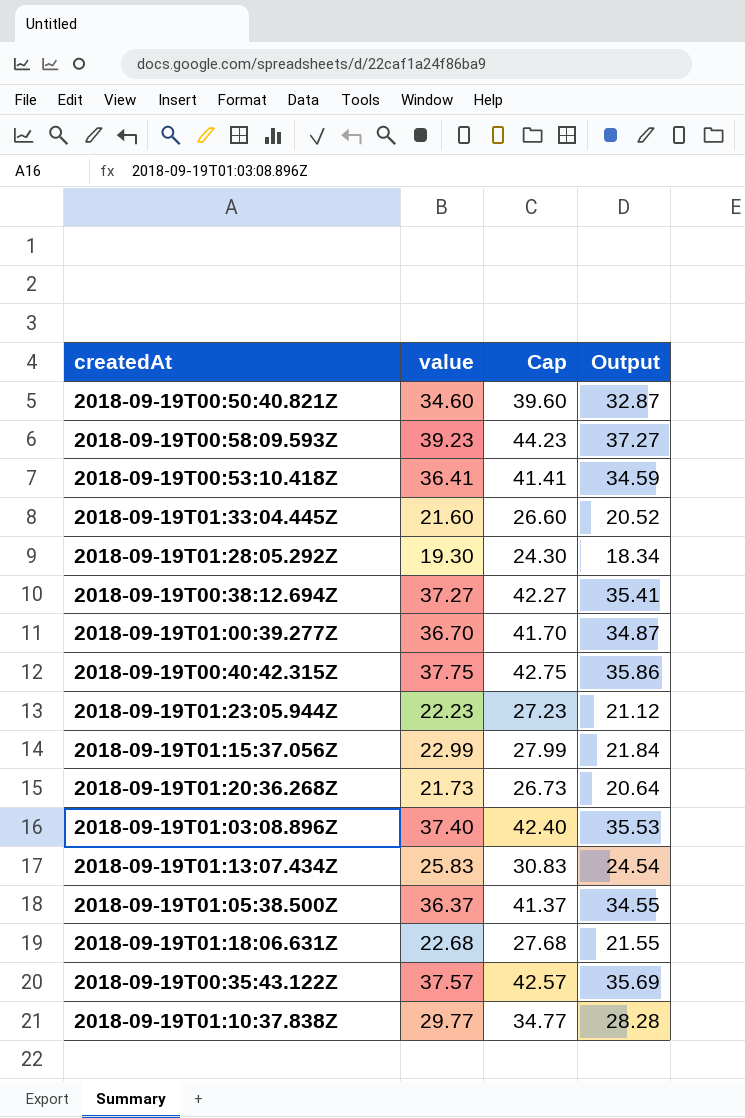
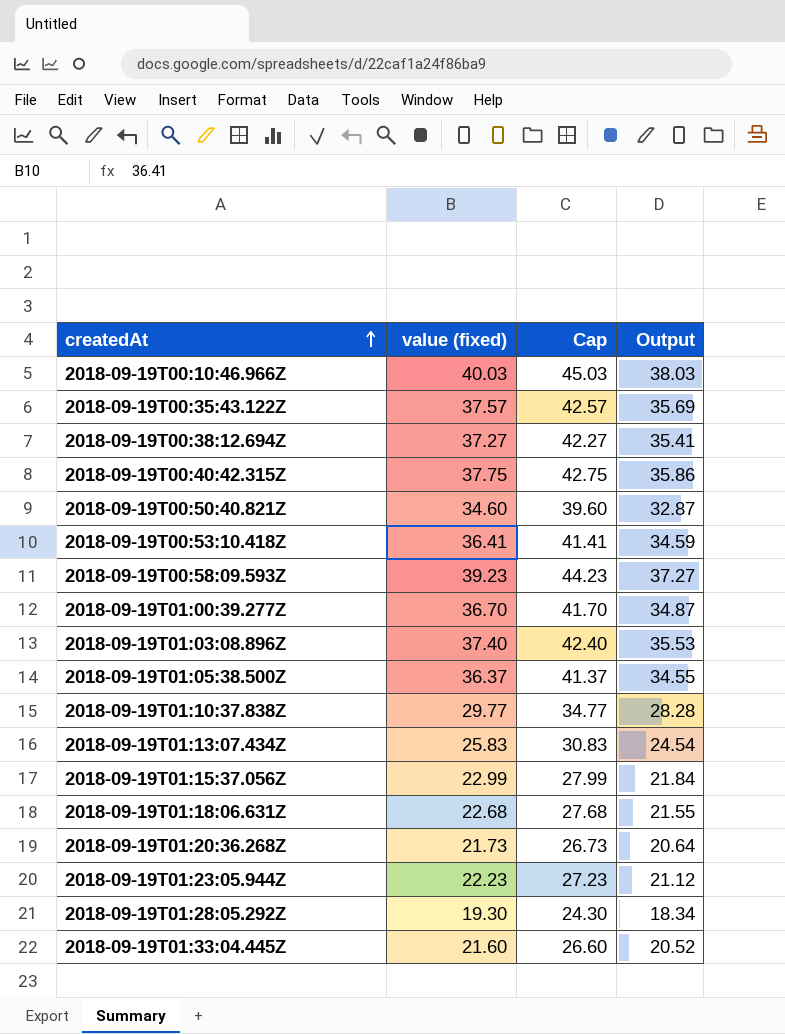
row order: none -> createdAt ascending
column name: value -> value (fixed)
row 2018-09-19T00:10:46.966Z: none -> 40.03 | 45.03 | 38.03

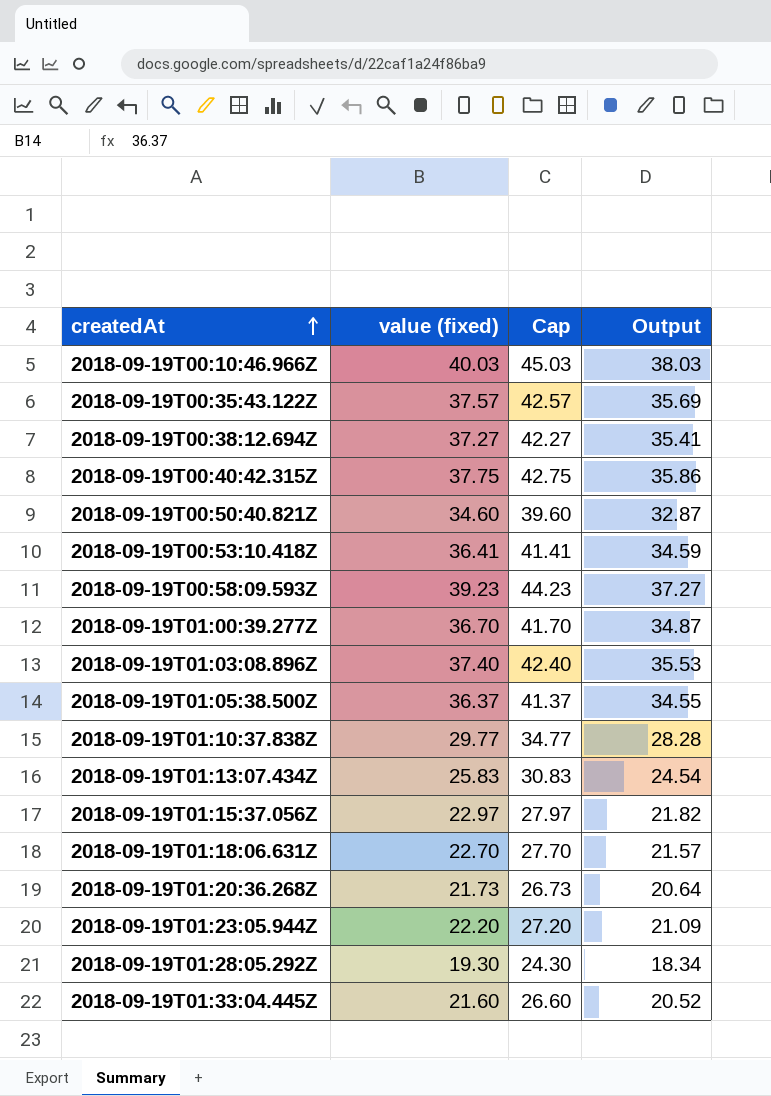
2018-09-19T01:15:37.056Z | value (fixed): 22.99 -> 22.97
2018-09-19T01:15:37.056Z | Cap: 27.99 -> 27.97
2018-09-19T01:15:37.056Z | Output: 21.84 -> 21.82
2018-09-19T01:18:06.631Z | value (fixed): 22.68 -> 22.70
2018-09-19T01:18:06.631Z | Cap: 27.68 -> 27.70
2018-09-19T01:18:06.631Z | Output: 21.55 -> 21.57
2018-09-19T01:23:05.944Z | value (fixed): 22.23 -> 22.20
2018-09-19T01:23:05.944Z | Cap: 27.23 -> 27.20
2018-09-19T01:23:05.944Z | Output: 21.12 -> 21.09

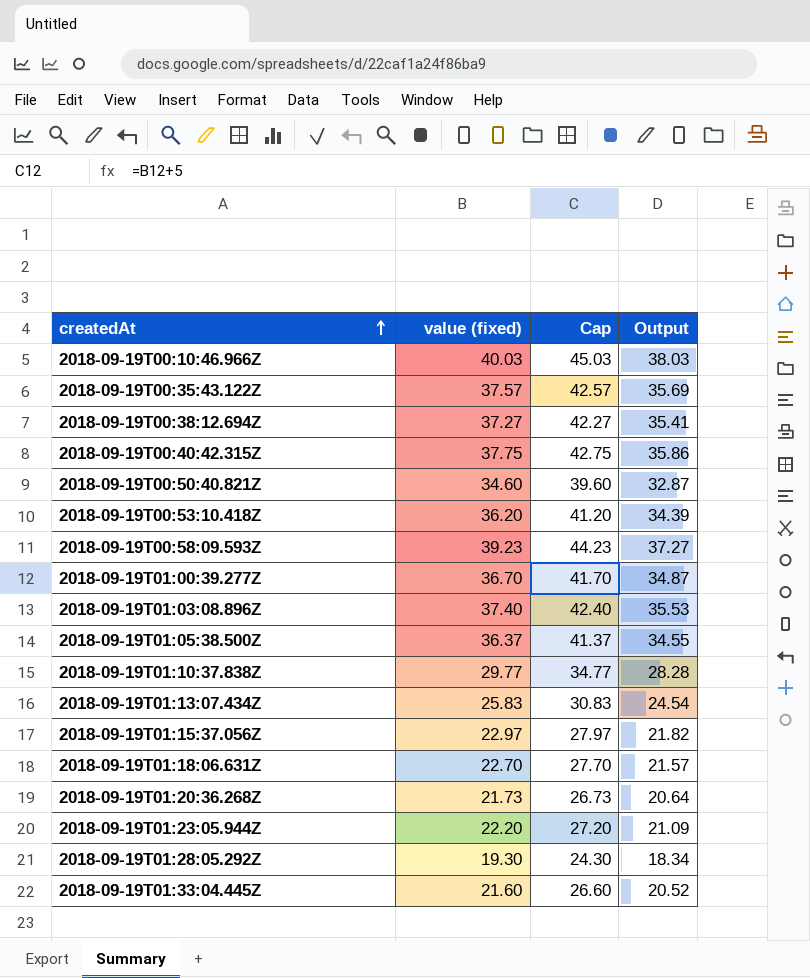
2018-09-19T00:53:10.418Z | value (fixed): 36.41 -> 36.20
2018-09-19T00:53:10.418Z | Cap: 41.41 -> 41.20
2018-09-19T00:53:10.418Z | Output: 34.59 -> 34.39

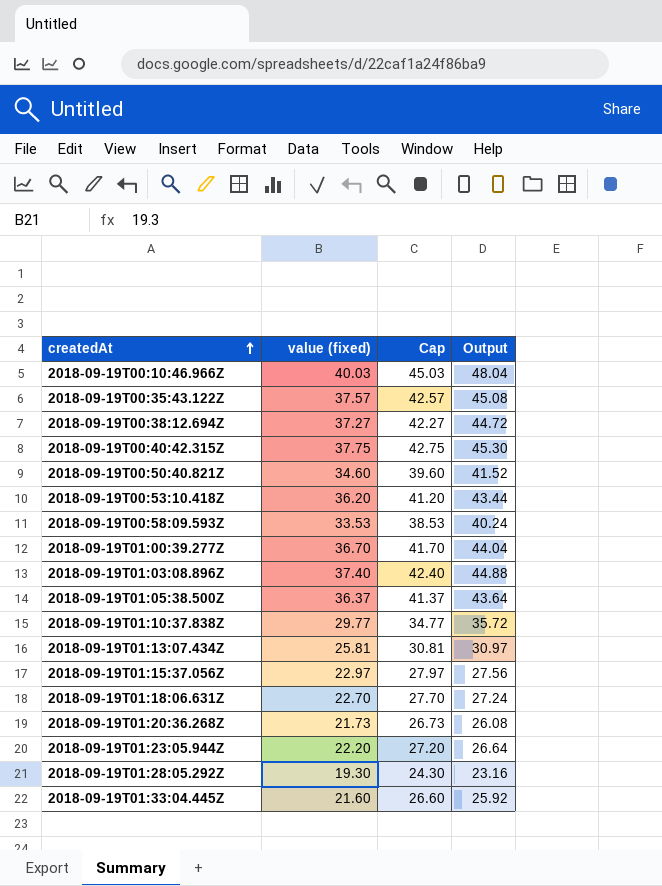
column Output | formula: [value (fixed)] * 0.95 -> [value (fixed)] * 1.2
2018-09-19T00:58:09.593Z | value (fixed): 39.23 -> 33.53
2018-09-19T00:58:09.593Z | Cap: 44.23 -> 38.53
2018-09-19T01:13:07.434Z | value (fixed): 25.83 -> 25.81
2018-09-19T01:13:07.434Z | Cap: 30.83 -> 30.81

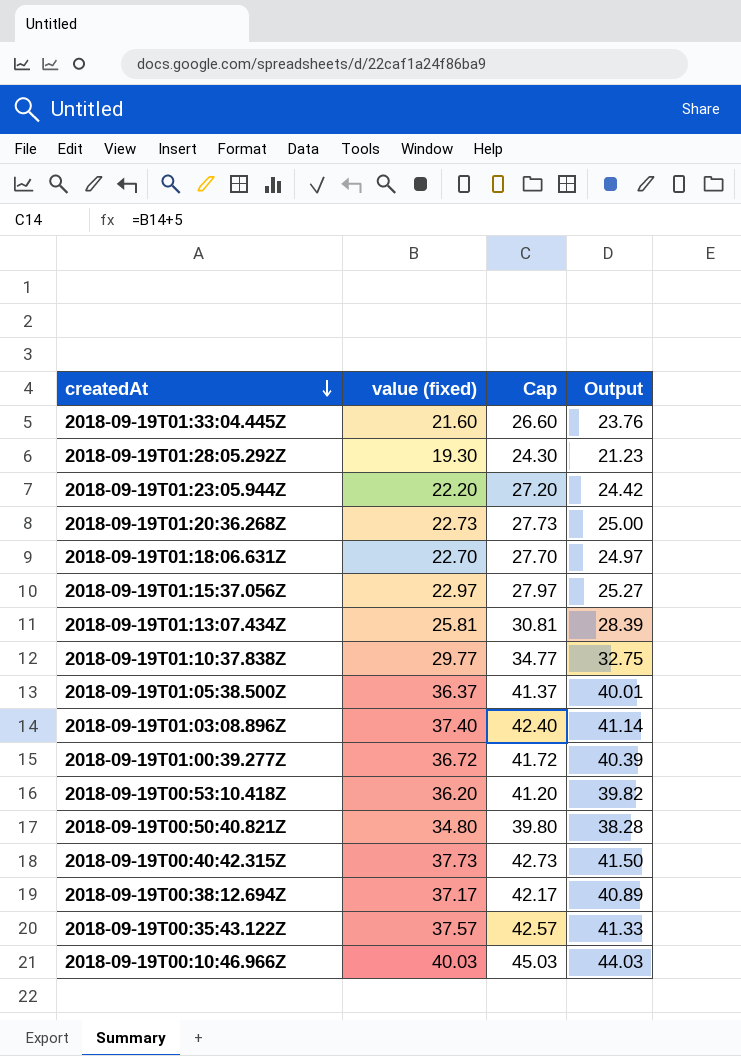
row order: createdAt ascending -> createdAt descending
column Output | formula: [value (fixed)] * 1.2 -> [value (fixed)] * 1.1
row 2018-09-19T00:58:09.593Z: 33.53 | 38.53 | 40.24 -> none
2018-09-19T01:20:36.268Z | value (fixed): 21.73 -> 22.73
2018-09-19T01:20:36.268Z | Cap: 26.73 -> 27.73
2018-09-19T01:00:39.277Z | value (fixed): 36.70 -> 36.72
2018-09-19T01:00:39.277Z | Cap: 41.70 -> 41.72
2018-09-19T00:50:40.821Z | value (fixed): 34.60 -> 34.80
2018-09-19T00:50:40.821Z | Cap: 39.60 -> 39.80
2018-09-19T00:40:42.315Z | value (fixed): 37.75 -> 37.73
2018-09-19T00:40:42.315Z | Cap: 42.75 -> 42.73
2018-09-19T00:38:12.694Z | value (fixed): 37.27 -> 37.17
2018-09-19T00:38:12.694Z | Cap: 42.27 -> 42.17

